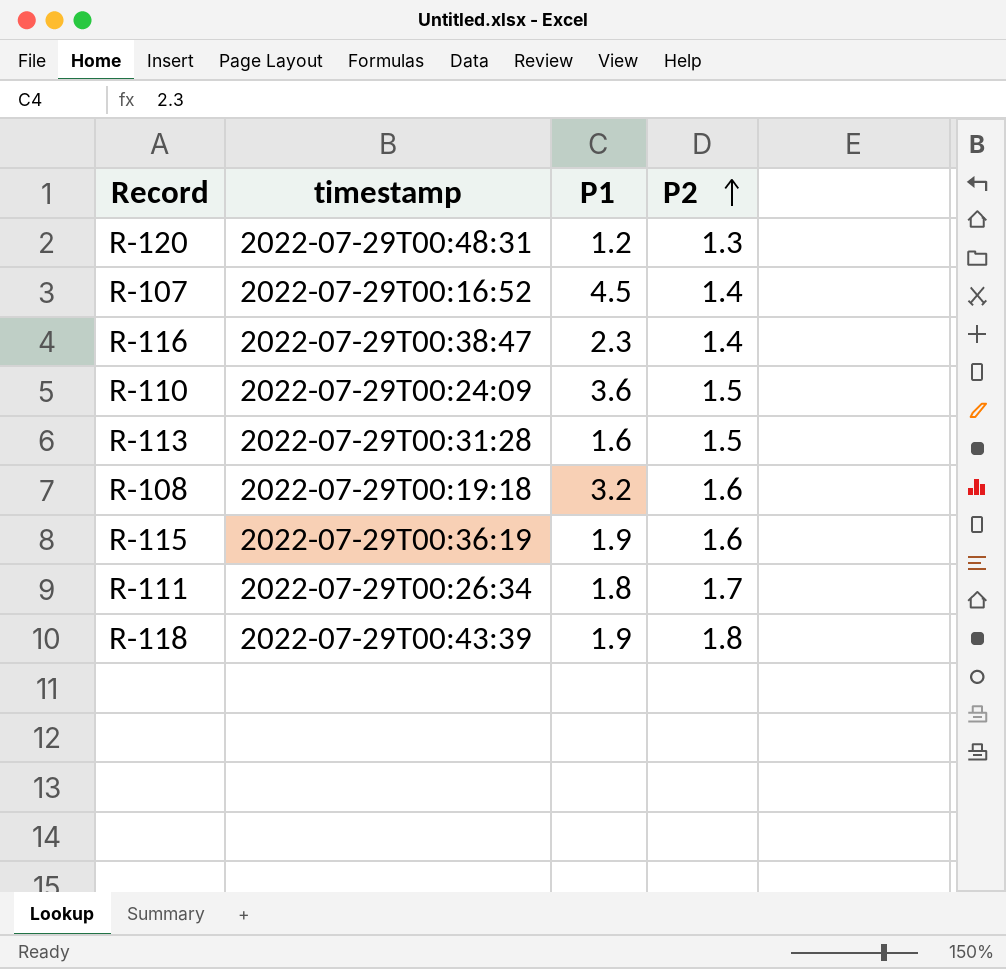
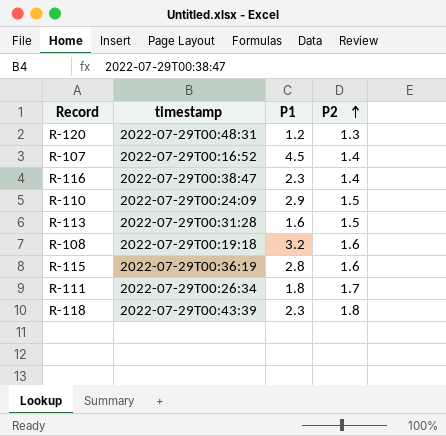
R-110 | P1: 3.6 -> 2.9
R-115 | P1: 1.9 -> 2.8
R-118 | P1: 1.9 -> 2.3

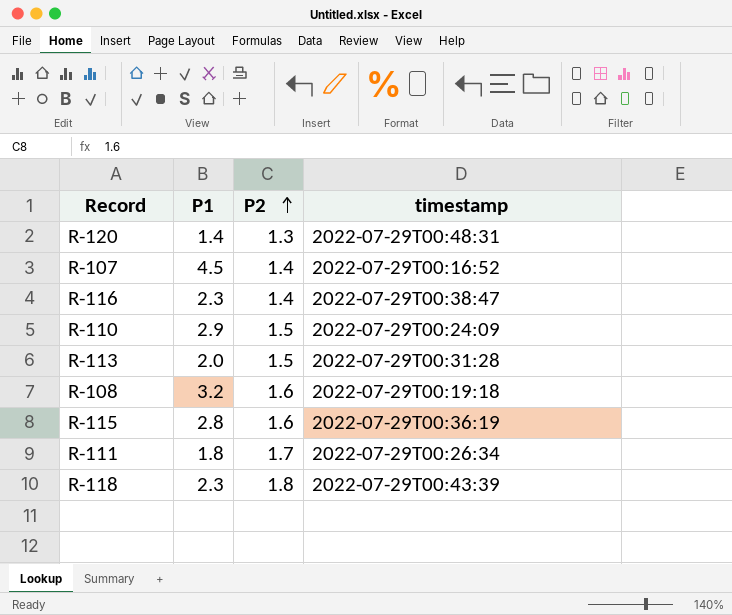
column timestamp | position: 2 -> 4
R-120 | P1: 1.2 -> 1.4
R-113 | P1: 1.6 -> 2.0

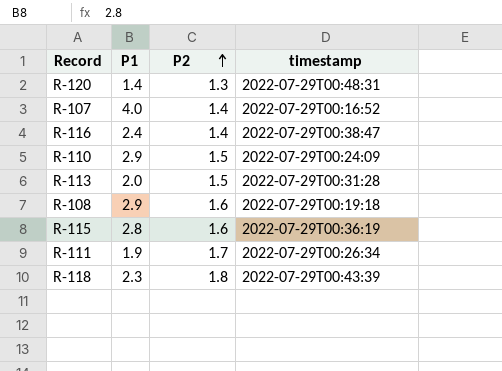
R-107 | P1: 4.5 -> 4.0
R-116 | P1: 2.3 -> 2.4
R-108 | P1: 3.2 -> 2.9
R-111 | P1: 1.8 -> 1.9

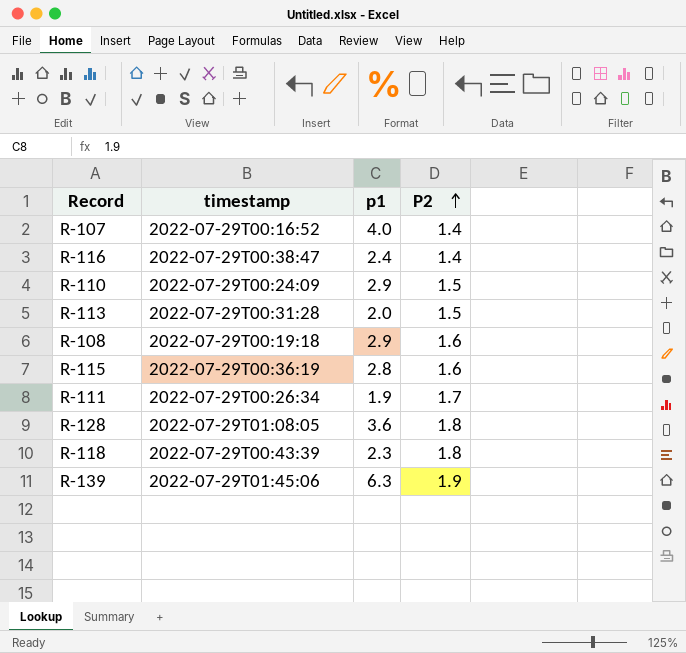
column timestamp | position: 4 -> 2
column name: P1 -> p1
row R-120: 1.4 | 1.3 | 2022-07-29T00:48:31 -> none
row R-128: none -> 2022-07-29T01:08:05 | 3.6 | 1.8
row R-139: none -> 2022-07-29T01:45:06 | 6.3 | 1.9

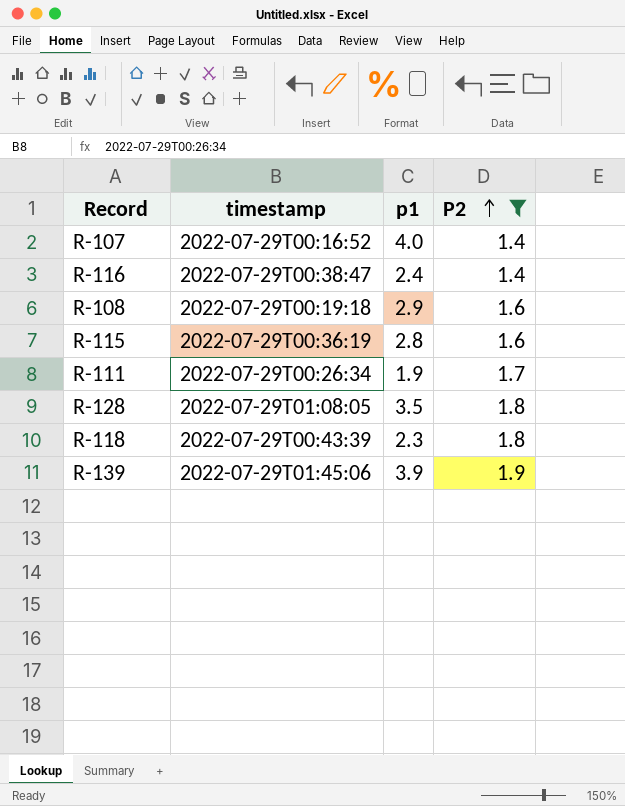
filter: none -> P2 != 1.5
R-128 | p1: 3.6 -> 3.5
R-139 | p1: 6.3 -> 3.9

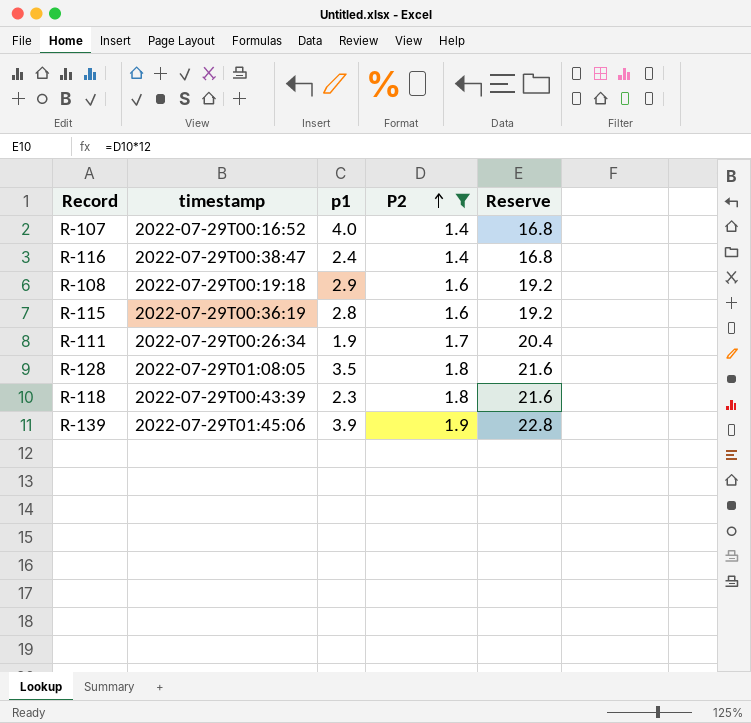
column Reserve | formula: none -> [P2] * 12

